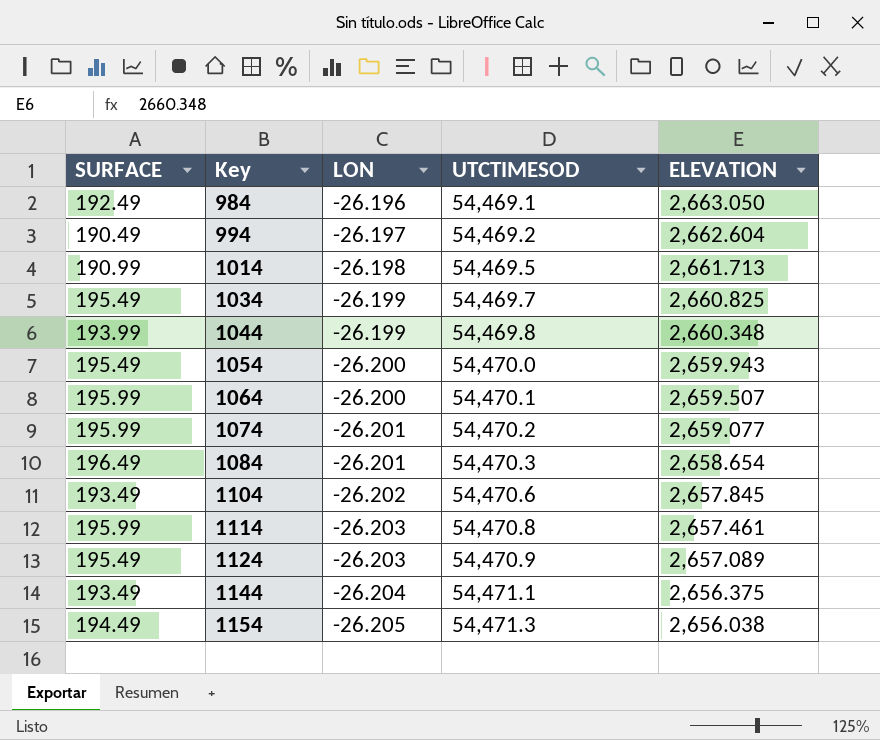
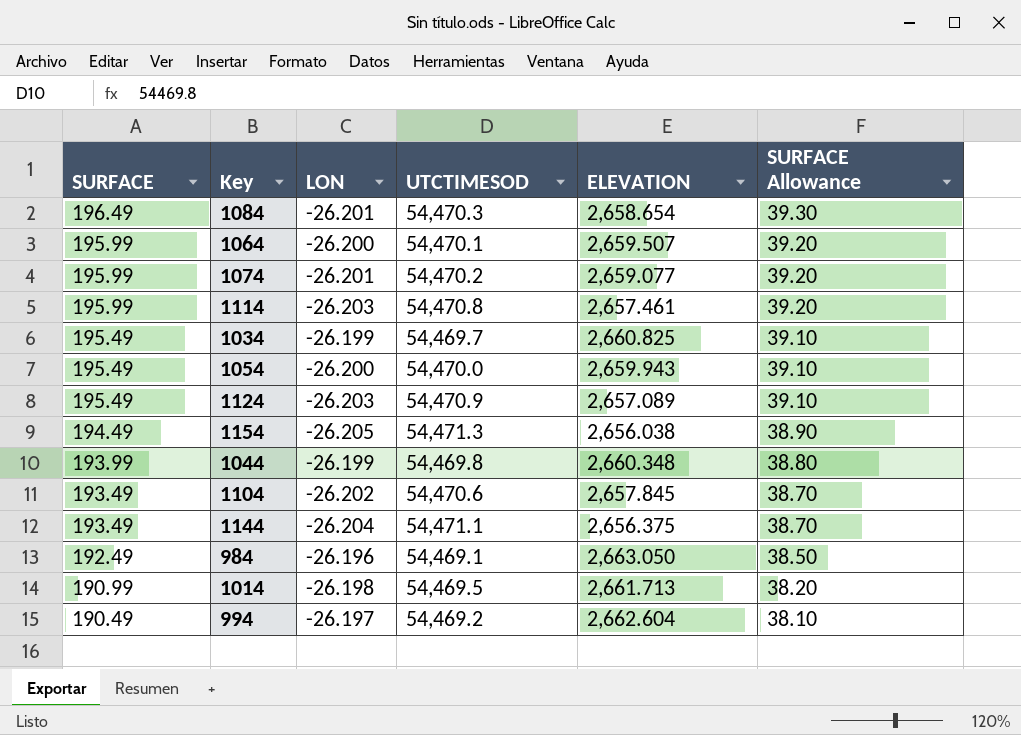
row order: Key ascending -> SURFACE descending
column SURFACE Allowance | formula: none -> [SURFACE] * 0.2

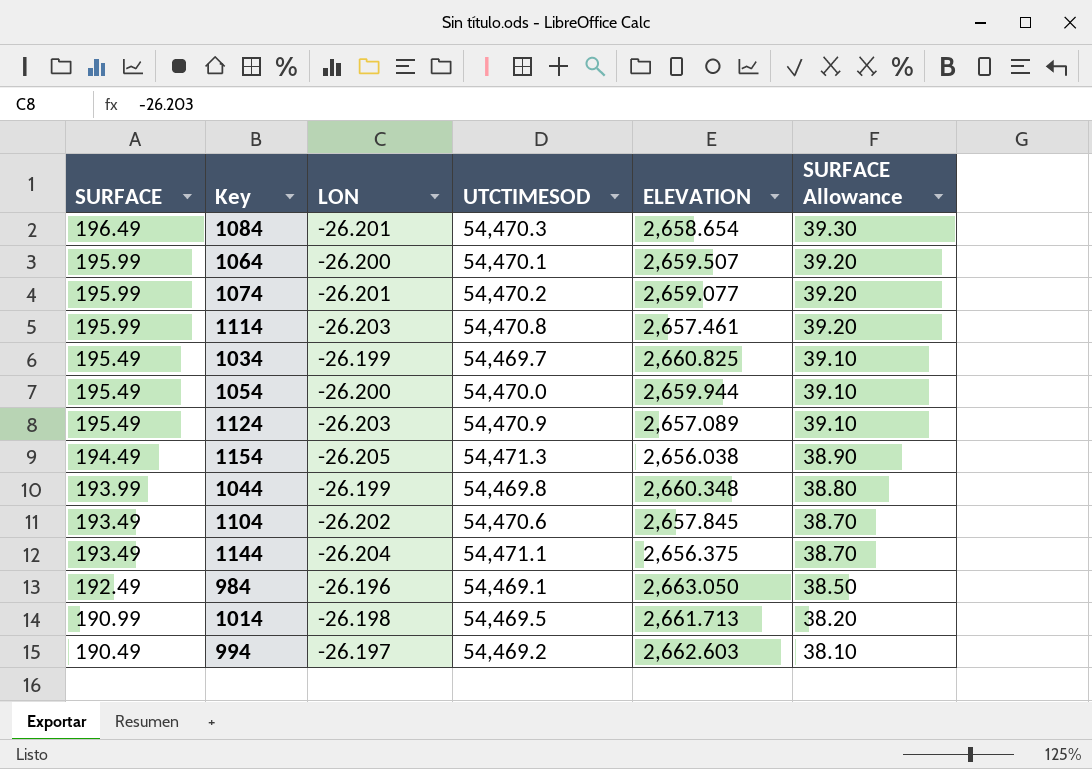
1054 | ELEVATION: 2,659.943 -> 2,659.944
994 | ELEVATION: 2,662.604 -> 2,662.603

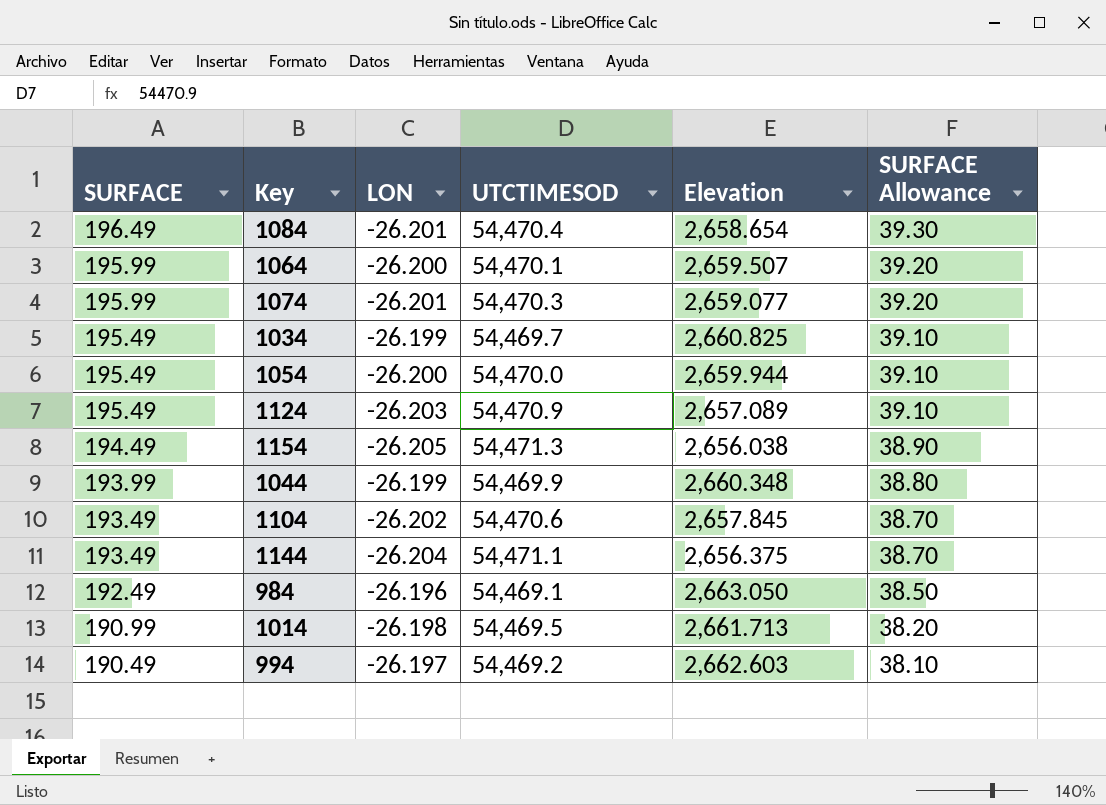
column name: ELEVATION -> Elevation
row 1114: 195.99 | -26.203 | 54,470.8 | 2,657.461 | 39.20 -> none
1084 | UTCTIMESOD: 54,470.3 -> 54,470.4
1074 | UTCTIMESOD: 54,470.2 -> 54,470.3
1044 | UTCTIMESOD: 54,469.8 -> 54,469.9

